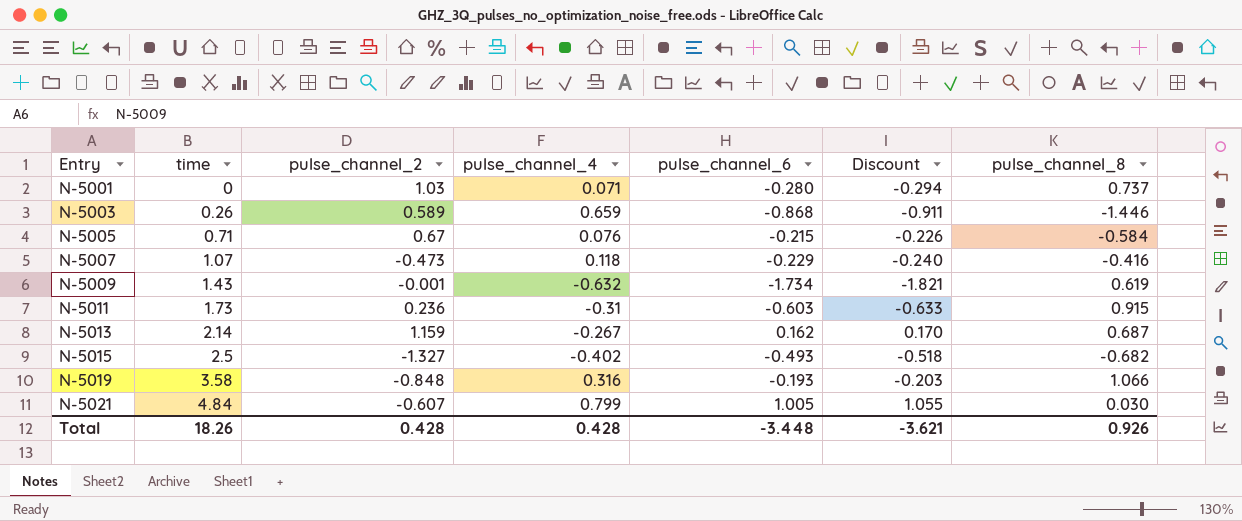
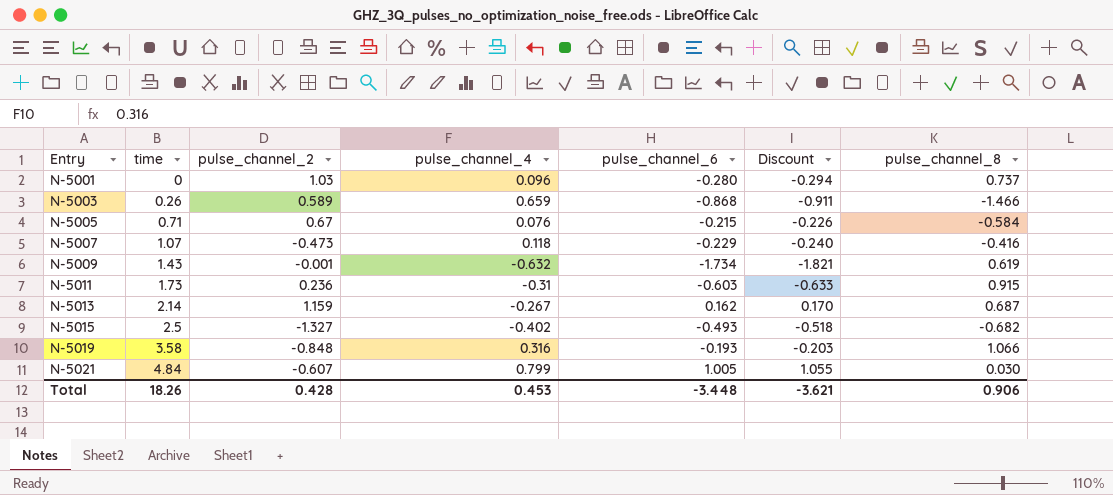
N-5001 | pulse_channel_4: 0.071 -> 0.096
N-5003 | pulse_channel_8: -1.446 -> -1.466
Total | pulse_channel_4: 0.428 -> 0.453
Total | pulse_channel_8: 0.926 -> 0.906

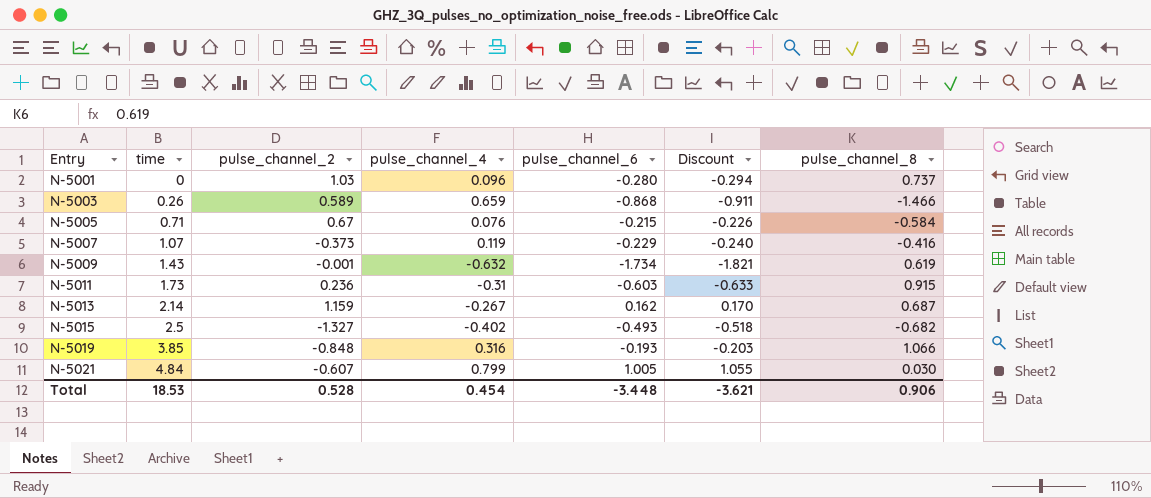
N-5007 | pulse_channel_2: -0.473 -> -0.373
N-5007 | pulse_channel_4: 0.118 -> 0.119
N-5019 | time: 3.58 -> 3.85
Total | time: 18.26 -> 18.53
Total | pulse_channel_2: 0.428 -> 0.528
Total | pulse_channel_4: 0.453 -> 0.454

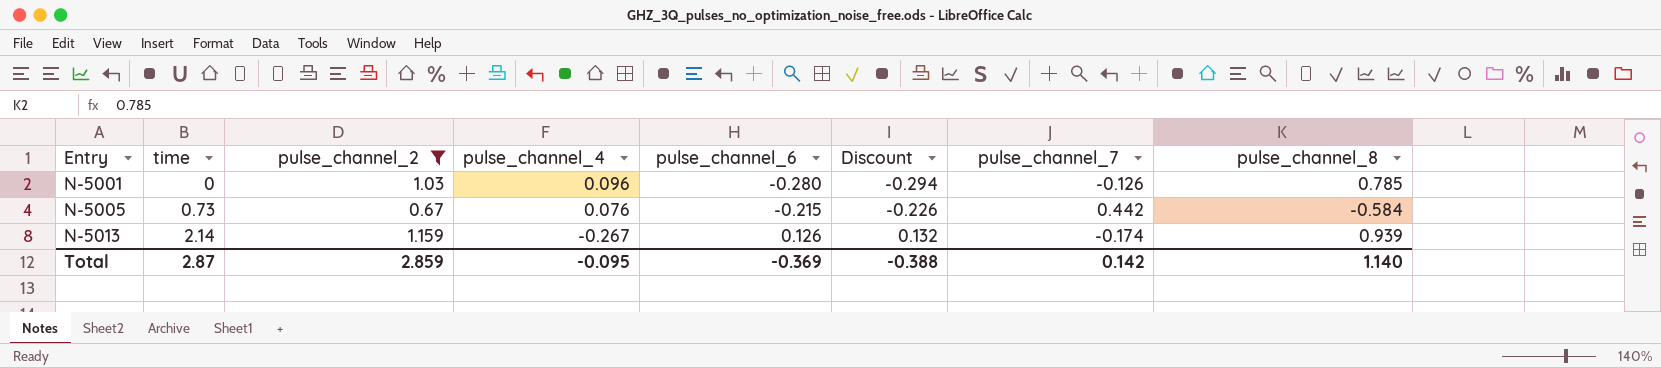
filter: none -> pulse_channel_2 >= 0.67
column pulse_channel_7 | position: none -> 7
N-5001 | pulse_channel_8: 0.737 -> 0.785
N-5005 | time: 0.71 -> 0.73
N-5013 | pulse_channel_6: 0.162 -> 0.126
N-5013 | Discount: 0.170 -> 0.132
N-5013 | pulse_channel_8: 0.687 -> 0.939
Total | time: 18.53 -> 2.87
Total | pulse_channel_2: 0.528 -> 2.859
Total | pulse_channel_4: 0.454 -> -0.095
Total | pulse_channel_6: -3.448 -> -0.369
Total | Discount: -3.621 -> -0.388
Total | pulse_channel_8: 0.906 -> 1.140

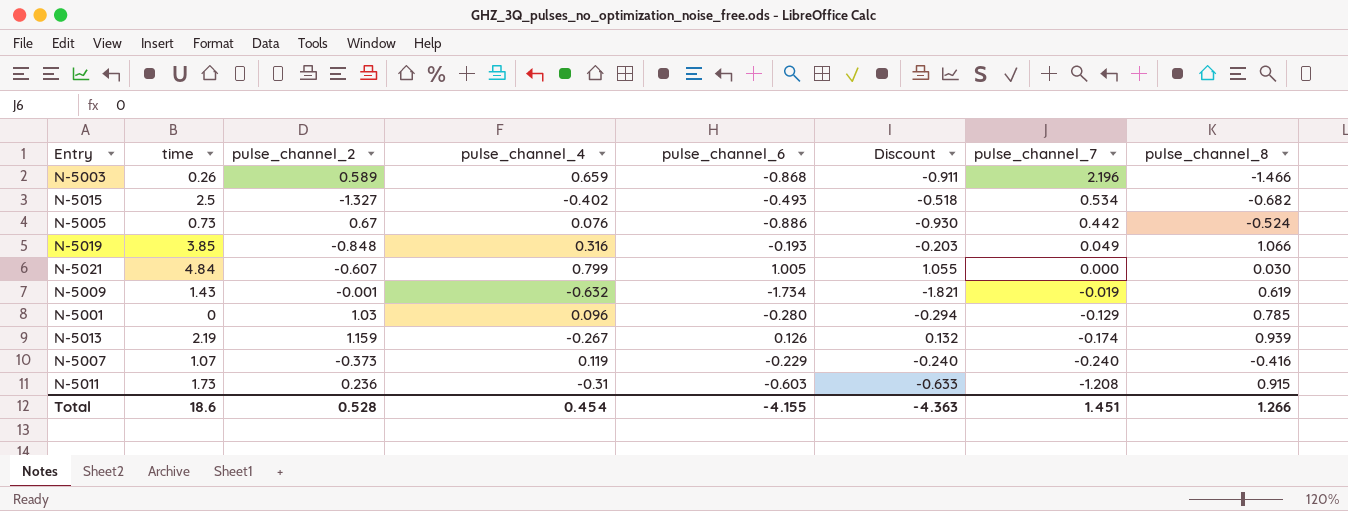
filter: pulse_channel_2 >= 0.67 -> none
row order: Entry ascending -> pulse_channel_7 descending
N-5005 | pulse_channel_6: -0.215 -> -0.886
N-5005 | Discount: -0.226 -> -0.930
N-5005 | pulse_channel_8: -0.584 -> -0.524
N-5001 | pulse_channel_7: -0.126 -> -0.129
N-5013 | time: 2.14 -> 2.19
Total | time: 2.87 -> 18.6
Total | pulse_channel_2: 2.859 -> 0.528
Total | pulse_channel_4: -0.095 -> 0.454
Total | pulse_channel_6: -0.369 -> -4.155
Total | Discount: -0.388 -> -4.363
Total | pulse_channel_7: 0.142 -> 1.451
Total | pulse_channel_8: 1.140 -> 1.266

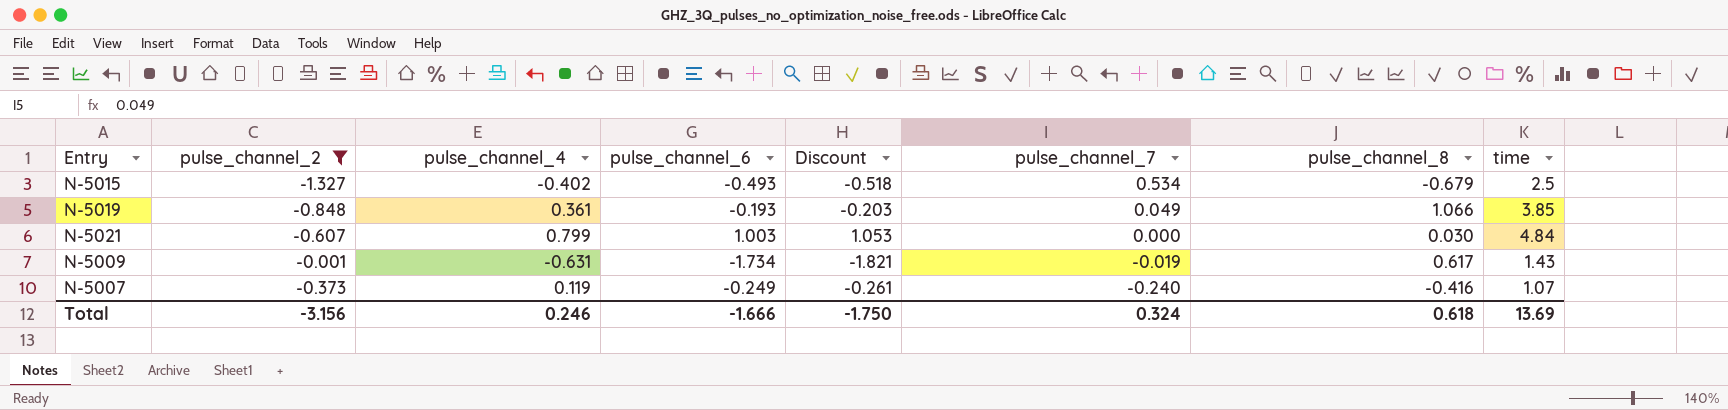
filter: none -> pulse_channel_2 <= -0.001
column time | position: 2 -> 8
N-5015 | pulse_channel_8: -0.682 -> -0.679
N-5019 | pulse_channel_4: 0.316 -> 0.361
N-5021 | pulse_channel_6: 1.005 -> 1.003
N-5021 | Discount: 1.055 -> 1.053
N-5009 | pulse_channel_4: -0.632 -> -0.631
N-5009 | pulse_channel_8: 0.619 -> 0.617
N-5007 | pulse_channel_6: -0.229 -> -0.249
N-5007 | Discount: -0.240 -> -0.261
Total | pulse_channel_2: 0.528 -> -3.156
Total | pulse_channel_4: 0.454 -> 0.246
Total | pulse_channel_6: -4.155 -> -1.666
Total | Discount: -4.363 -> -1.750
Total | pulse_channel_7: 1.451 -> 0.324
Total | pulse_channel_8: 1.266 -> 0.618
Total | time: 18.6 -> 13.69

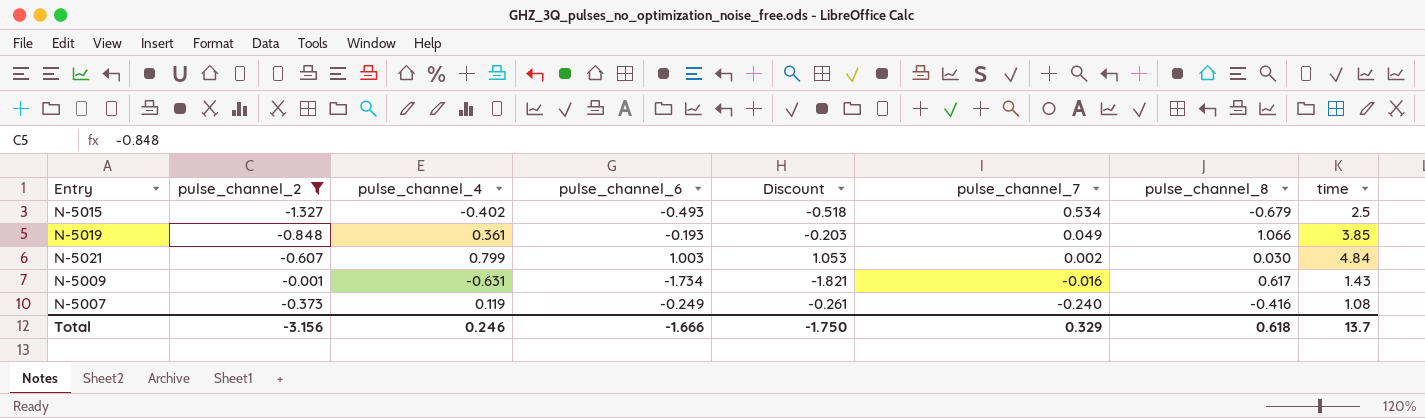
N-5021 | pulse_channel_7: 0.000 -> 0.002
N-5009 | pulse_channel_7: -0.019 -> -0.016
N-5007 | time: 1.07 -> 1.08
Total | pulse_channel_7: 0.324 -> 0.329
Total | time: 13.69 -> 13.7

